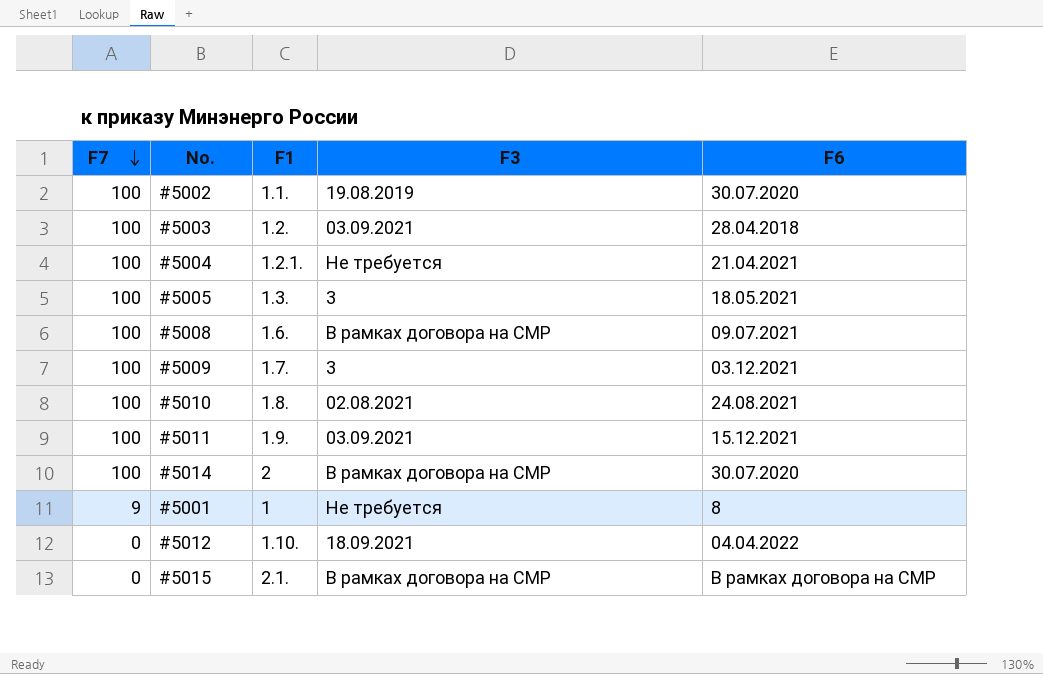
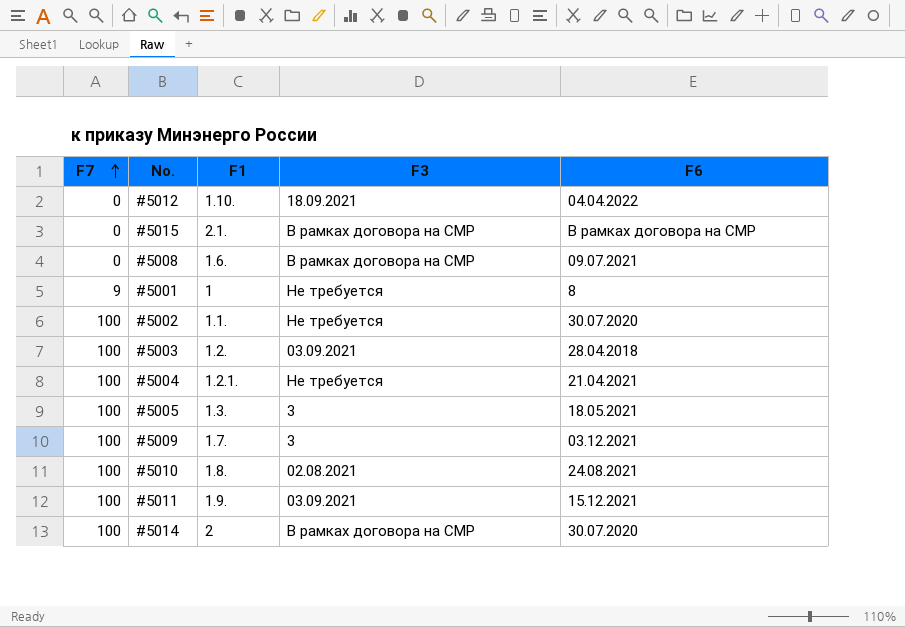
row order: F7 descending -> F7 ascending
#5008 | F7: 100 -> 0
#5002 | F3: 19.08.2019 -> Не требуется

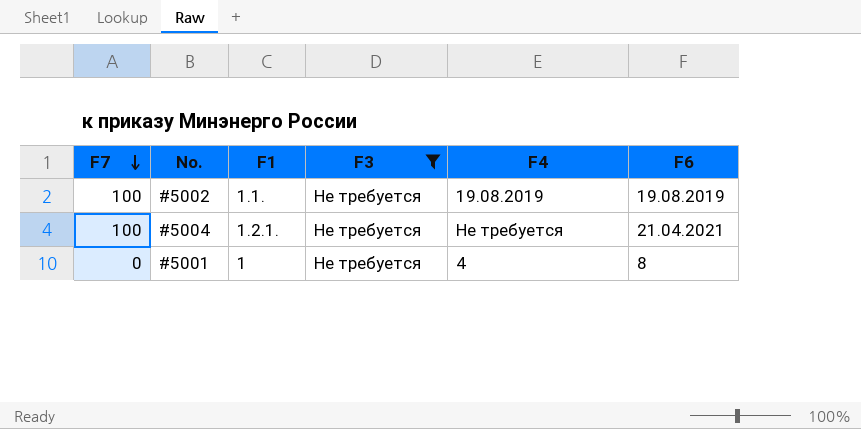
filter: none -> F3 = Не требуется
row order: F7 ascending -> F7 descending
column F4 | position: none -> 5
#5002 | F6: 30.07.2020 -> 19.08.2019
#5001 | F7: 9 -> 0

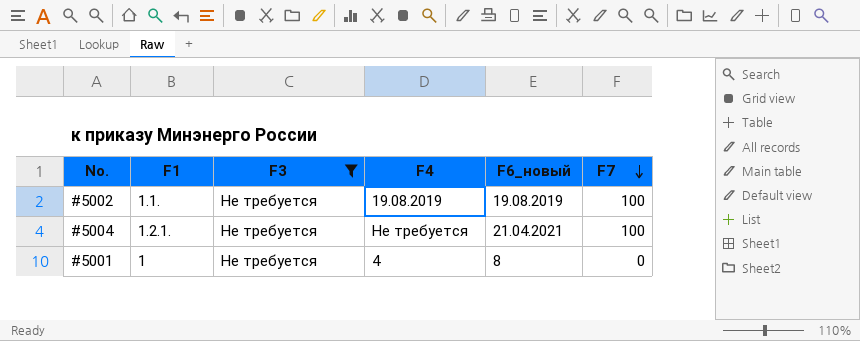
column name: F6 -> F6_новый
column F7 | position: 1 -> 6

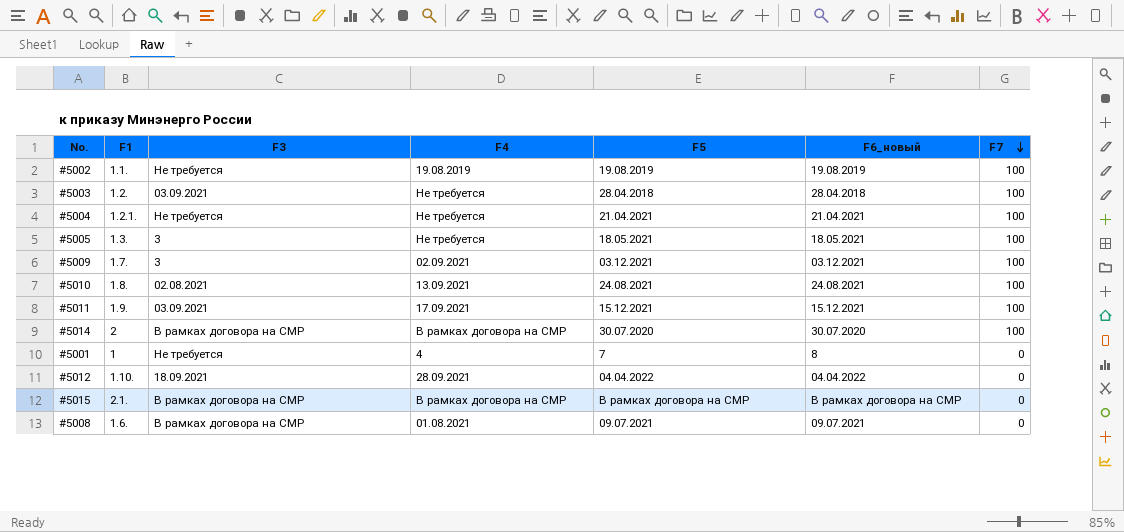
filter: F3 = Не требуется -> none
column F5 | position: none -> 5

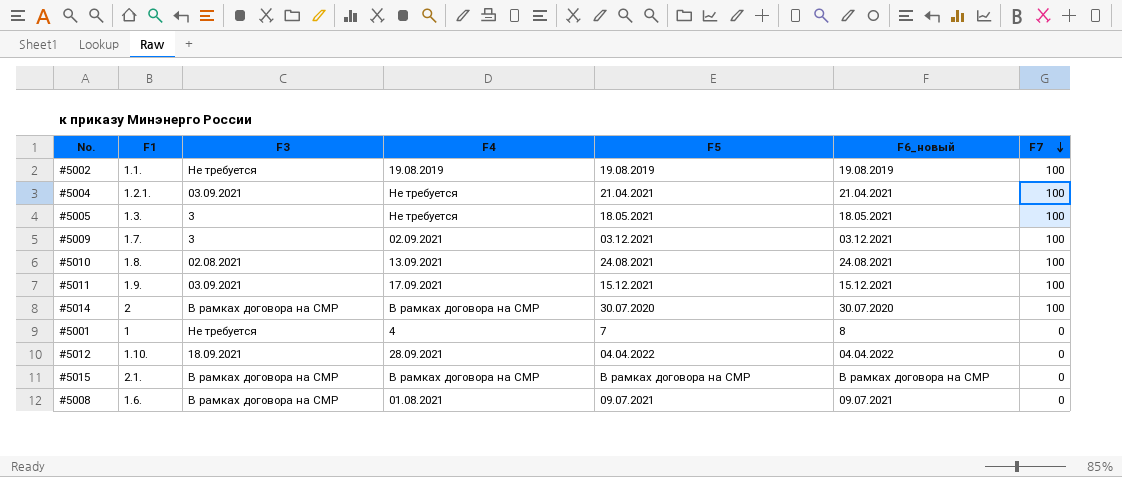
row #5003: 1.2. | 03.09.2021 | Не требуется | 28.04.2018 | 28.04.2018 | 100 -> none
#5004 | F3: Не требуется -> 03.09.2021

